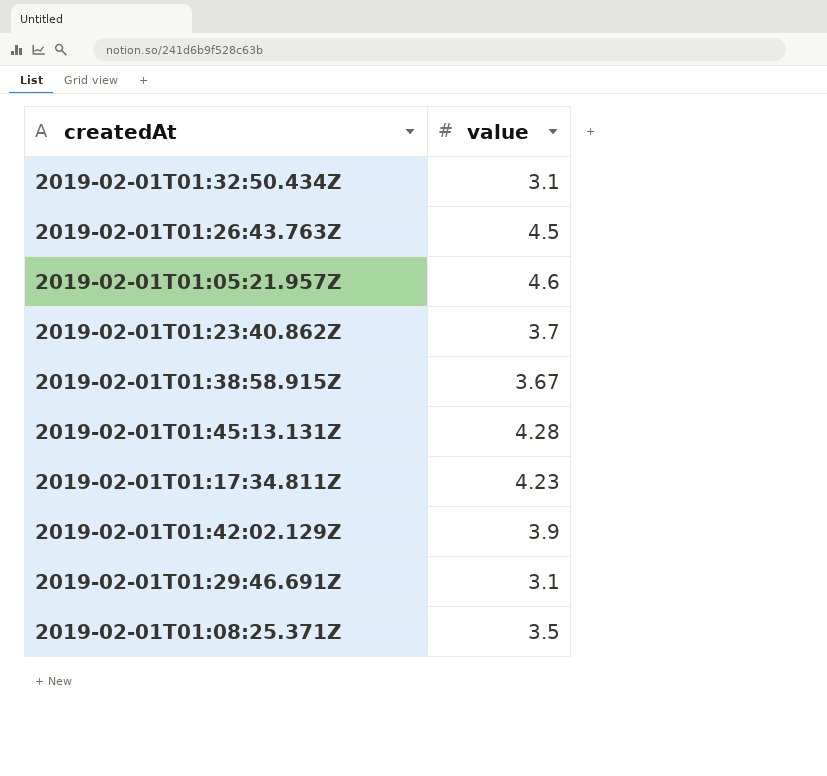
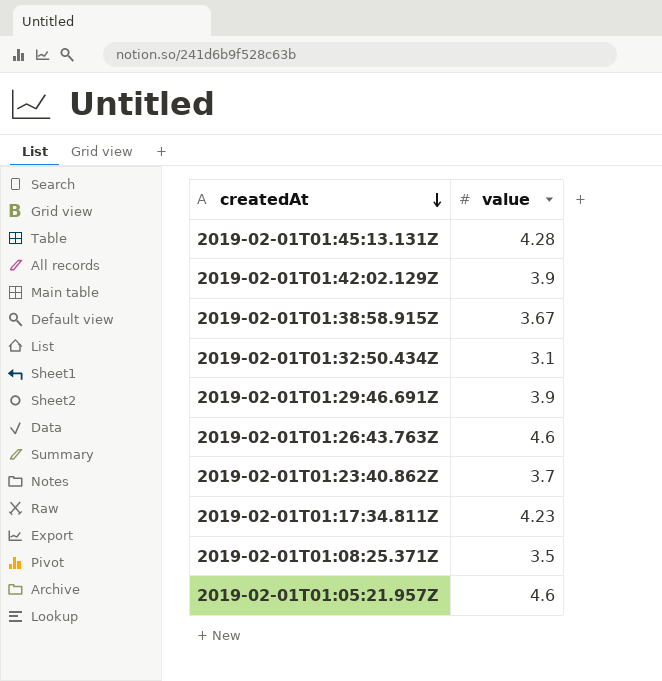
row order: none -> createdAt descending
2019-02-01T01:29:46.691Z | value: 3.1 -> 3.9
2019-02-01T01:26:43.763Z | value: 4.5 -> 4.6

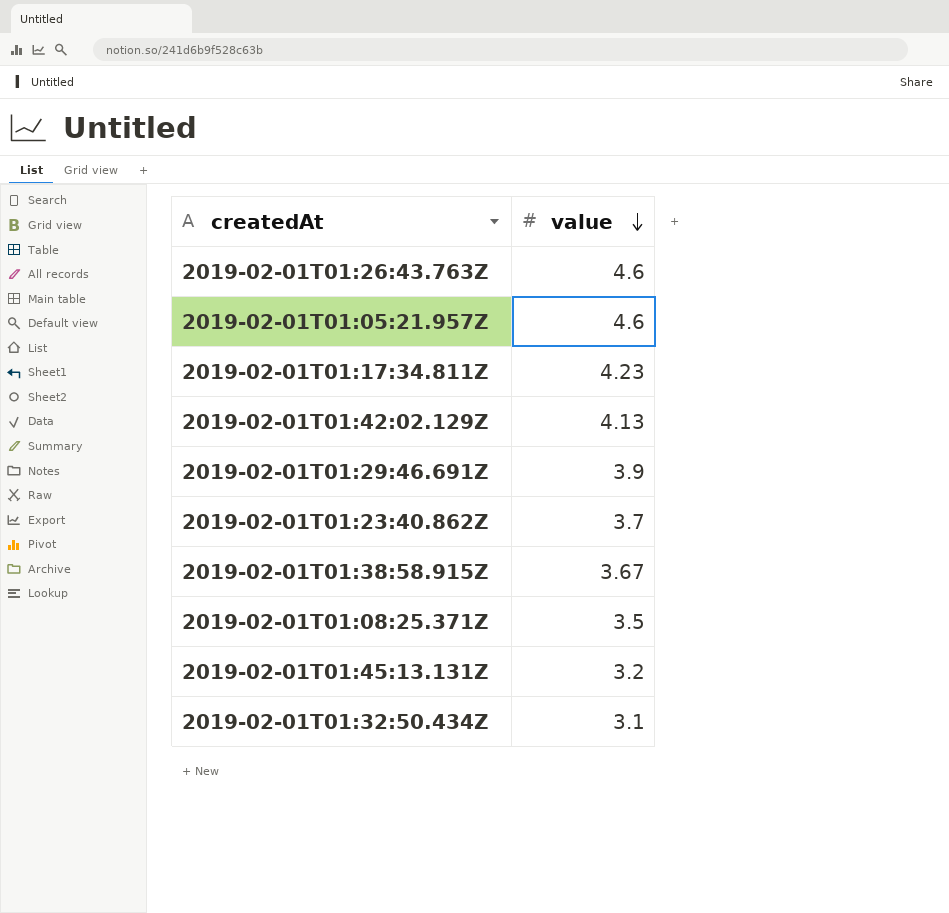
row order: createdAt descending -> value descending
2019-02-01T01:42:02.129Z | value: 3.9 -> 4.13
2019-02-01T01:45:13.131Z | value: 4.28 -> 3.2

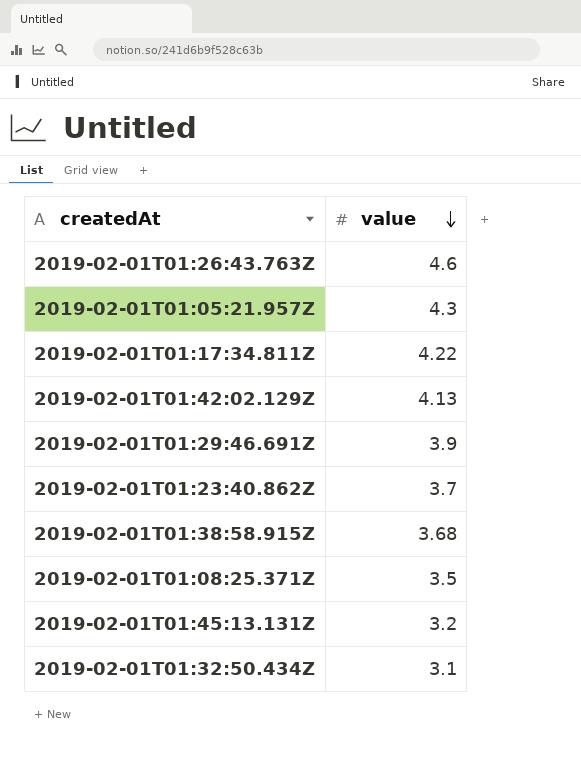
2019-02-01T01:05:21.957Z | value: 4.6 -> 4.3
2019-02-01T01:17:34.811Z | value: 4.23 -> 4.22
2019-02-01T01:38:58.915Z | value: 3.67 -> 3.68

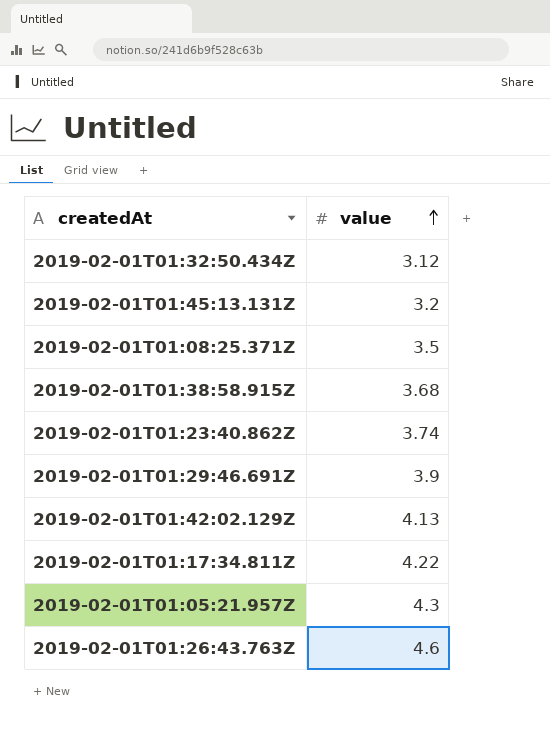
row order: value descending -> value ascending
2019-02-01T01:32:50.434Z | value: 3.1 -> 3.12
2019-02-01T01:23:40.862Z | value: 3.7 -> 3.74

